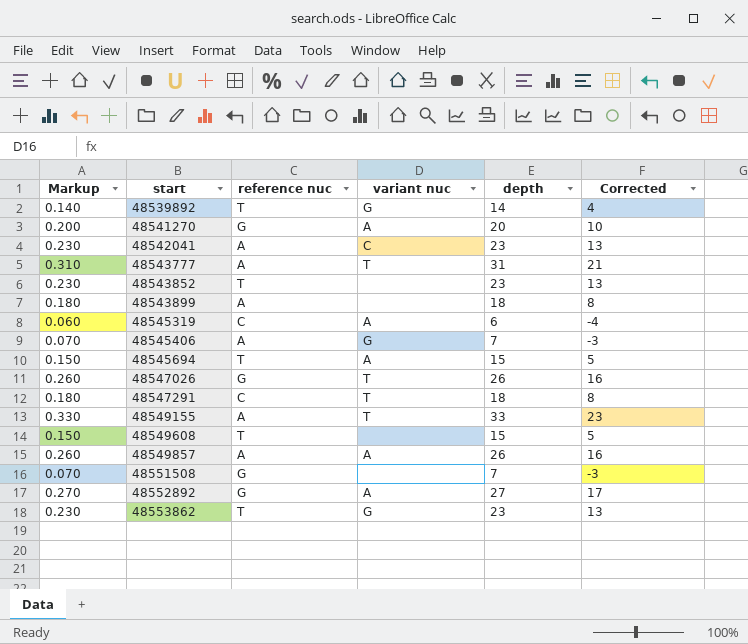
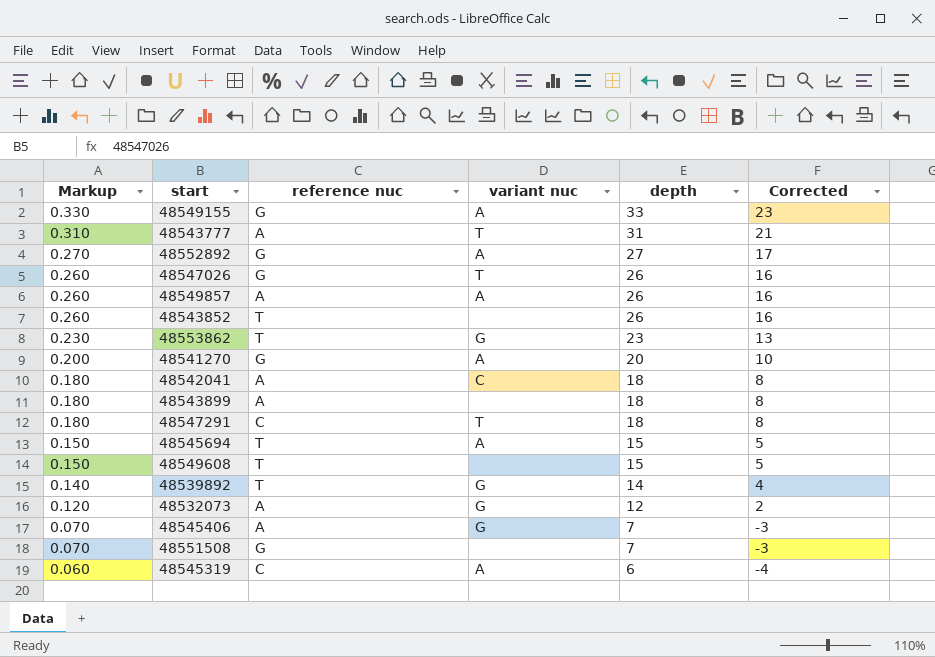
row order: start ascending -> Markup descending
48549155 | reference nuc: A -> G
48549155 | variant nuc: T -> A
48543852 | Markup: 0.230 -> 0.260
48543852 | depth: 23 -> 26
48543852 | Corrected: 13 -> 16
48542041 | Markup: 0.230 -> 0.180
48542041 | depth: 23 -> 18
48542041 | Corrected: 13 -> 8
row 48532073: none -> 0.120 | A | G | 12 | 2

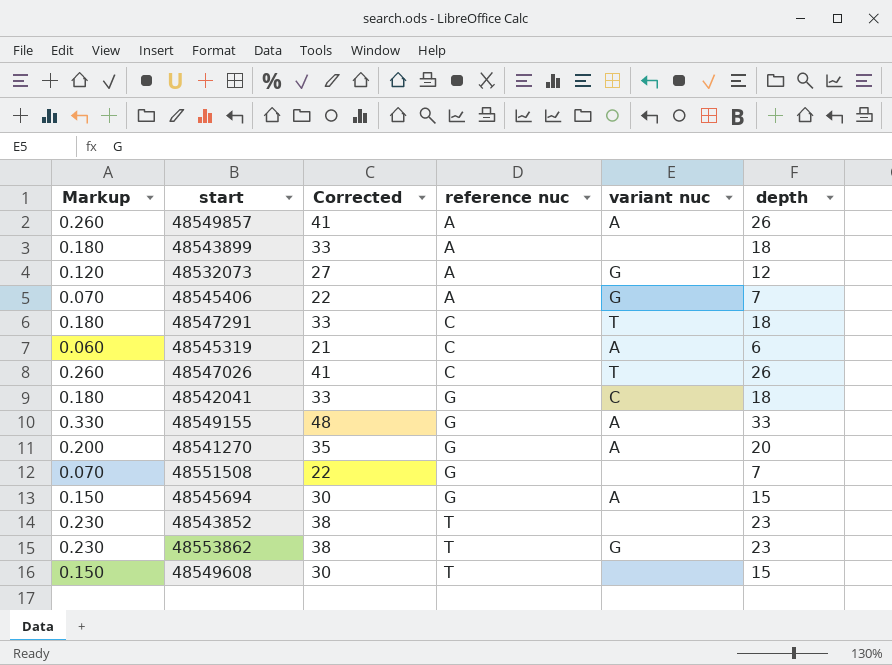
row order: Markup descending -> reference nuc ascending
column Corrected | formula: [depth] - 10 -> [depth] + 15
column Corrected | position: 6 -> 3
row 48543777: 0.310 | A | T | 31 | 21 -> none
row 48552892: 0.270 | G | A | 27 | 17 -> none
row 48539892: 0.140 | T | G | 14 | 4 -> none
48547026 | reference nuc: G -> C
48542041 | reference nuc: A -> G
48545694 | reference nuc: T -> G
48543852 | Markup: 0.260 -> 0.230
48543852 | depth: 26 -> 23

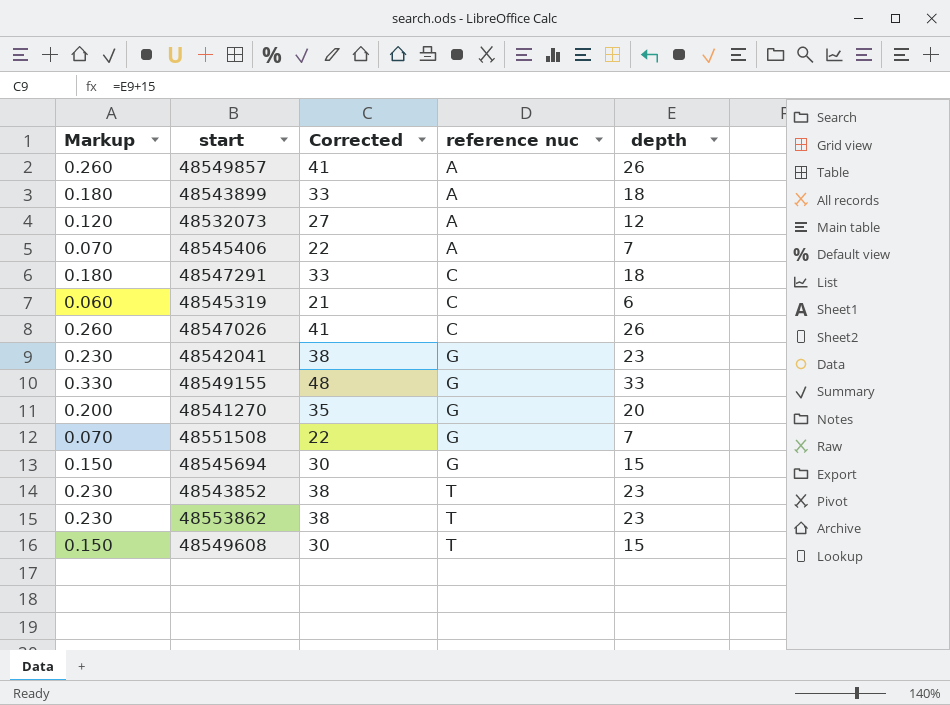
column variant nuc | position: 5 -> none
48542041 | Markup: 0.180 -> 0.230
48542041 | Corrected: 33 -> 38
48542041 | depth: 18 -> 23

